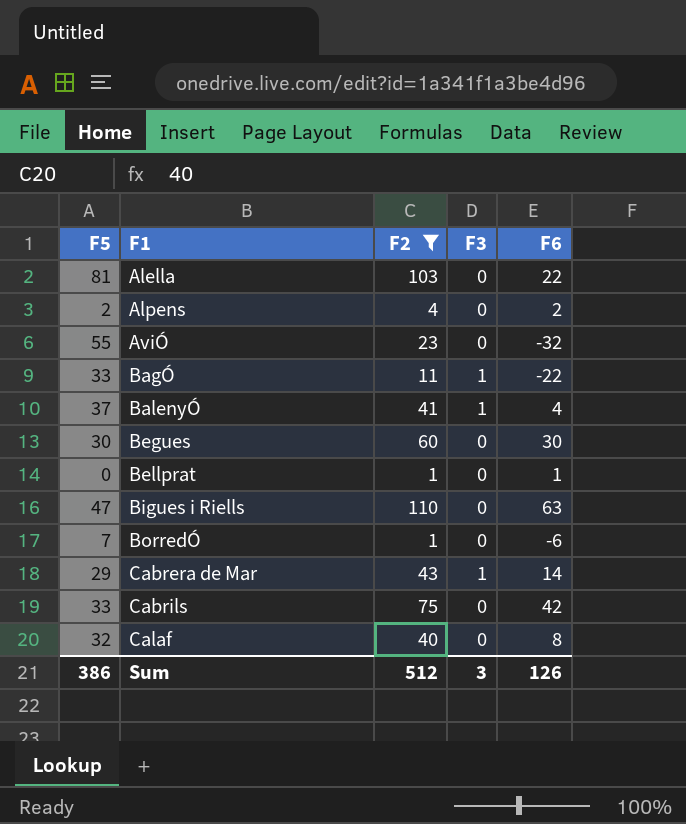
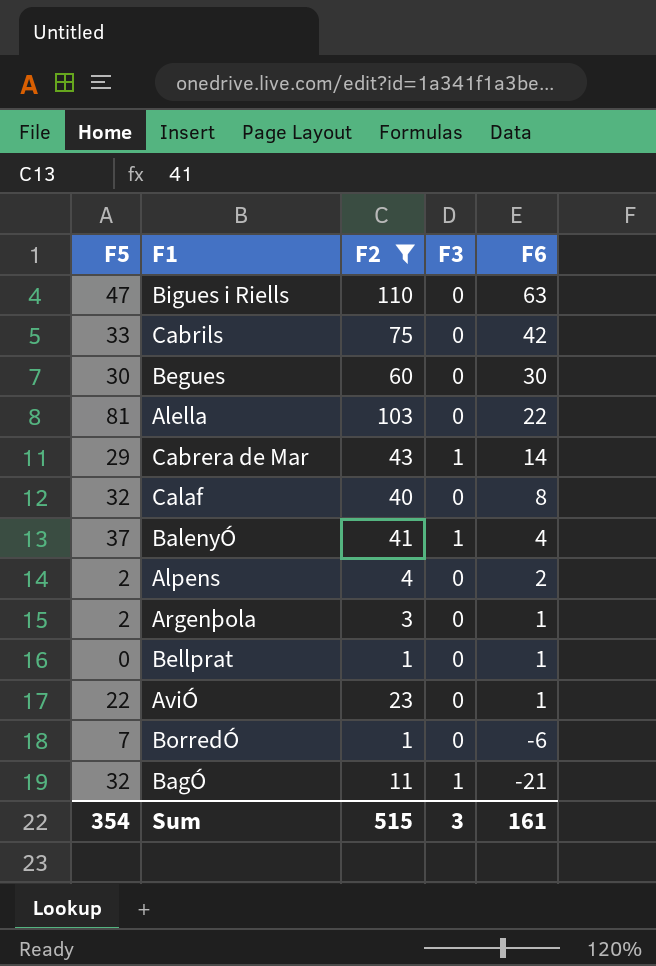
row order: F1 ascending -> F6 descending
row Argenþola: none -> 2 | 3 | 0 | 1
AviÓ | F5: 55 -> 22
AviÓ | F6: -32 -> 1
BagÓ | F5: 33 -> 32
BagÓ | F6: -22 -> -21
Sum | F5: 386 -> 354
Sum | F2: 512 -> 515
Sum | F6: 126 -> 161

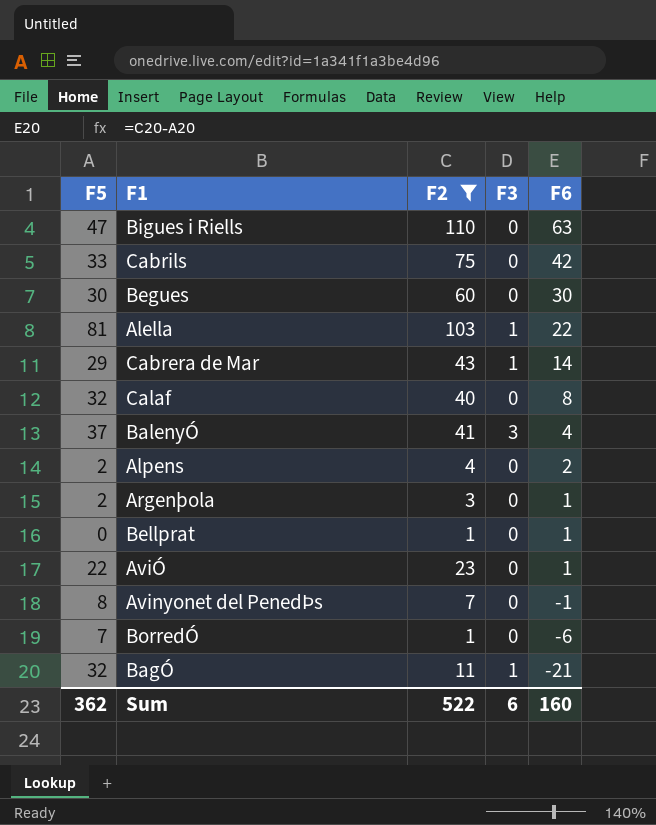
Alella | F3: 0 -> 1
BalenyÓ | F3: 1 -> 3
row Avinyonet del PenedÞs: none -> 8 | 7 | 0 | -1
Sum | F5: 354 -> 362
Sum | F2: 515 -> 522
Sum | F3: 3 -> 6
Sum | F6: 161 -> 160

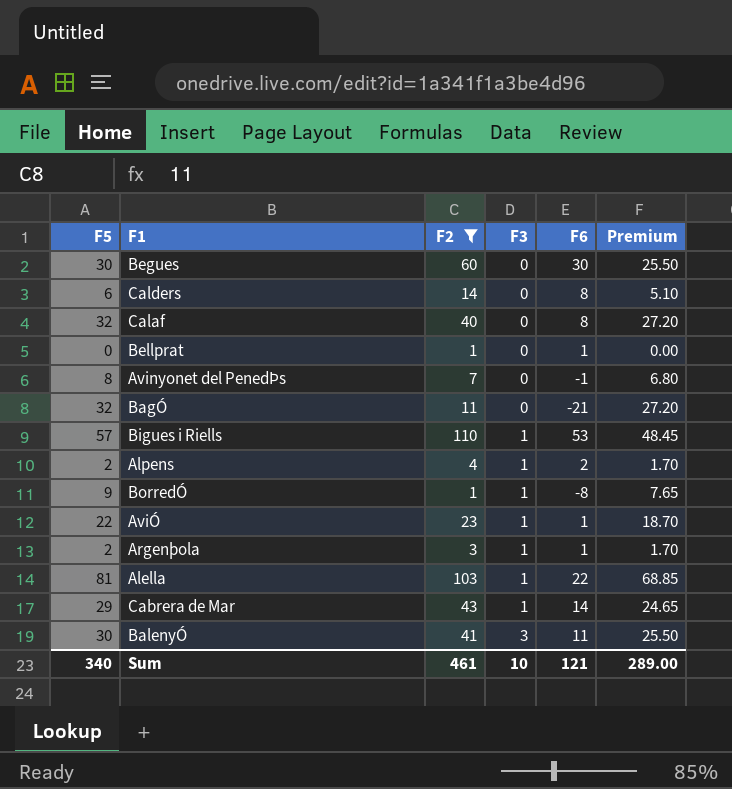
row order: F6 descending -> F3 ascending
column Premium | formula: none -> [F5] * 0.85
row Cabrils: 33 | 75 | 0 | 42 -> none
row Calders: none -> 6 | 14 | 0 | 8 | 5.10
BagÓ | F3: 1 -> 0
Bigues i Riells | F5: 47 -> 57
Bigues i Riells | F3: 0 -> 1
Bigues i Riells | F6: 63 -> 53
Alpens | F3: 0 -> 1
BorredÓ | F5: 7 -> 9
BorredÓ | F3: 0 -> 1
BorredÓ | F6: -6 -> -8
AviÓ | F3: 0 -> 1
Argenþola | F3: 0 -> 1
BalenyÓ | F5: 37 -> 30
BalenyÓ | F6: 4 -> 11
Sum | F5: 362 -> 340
Sum | F2: 522 -> 461
Sum | F3: 6 -> 10
Sum | F6: 160 -> 121

